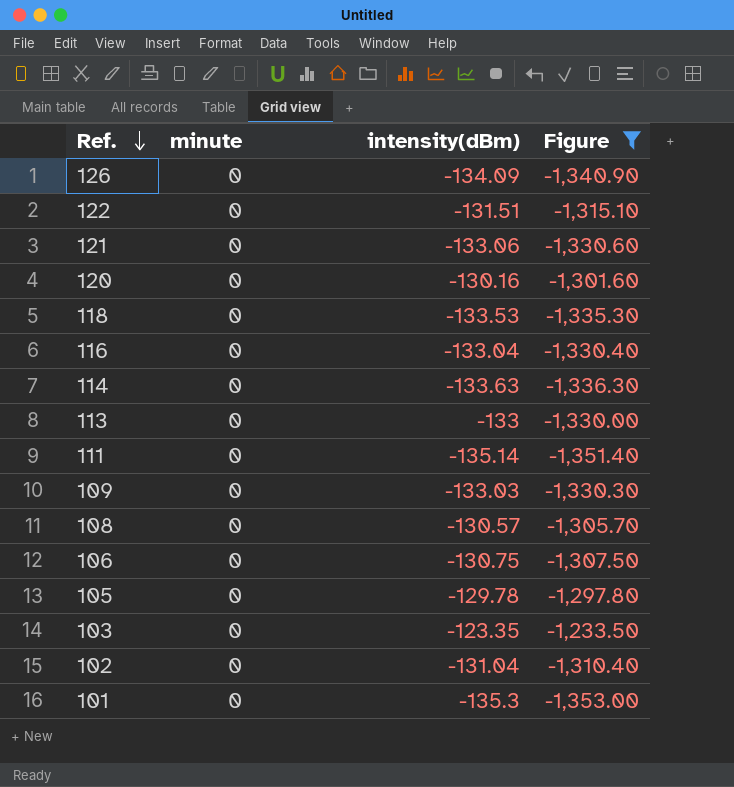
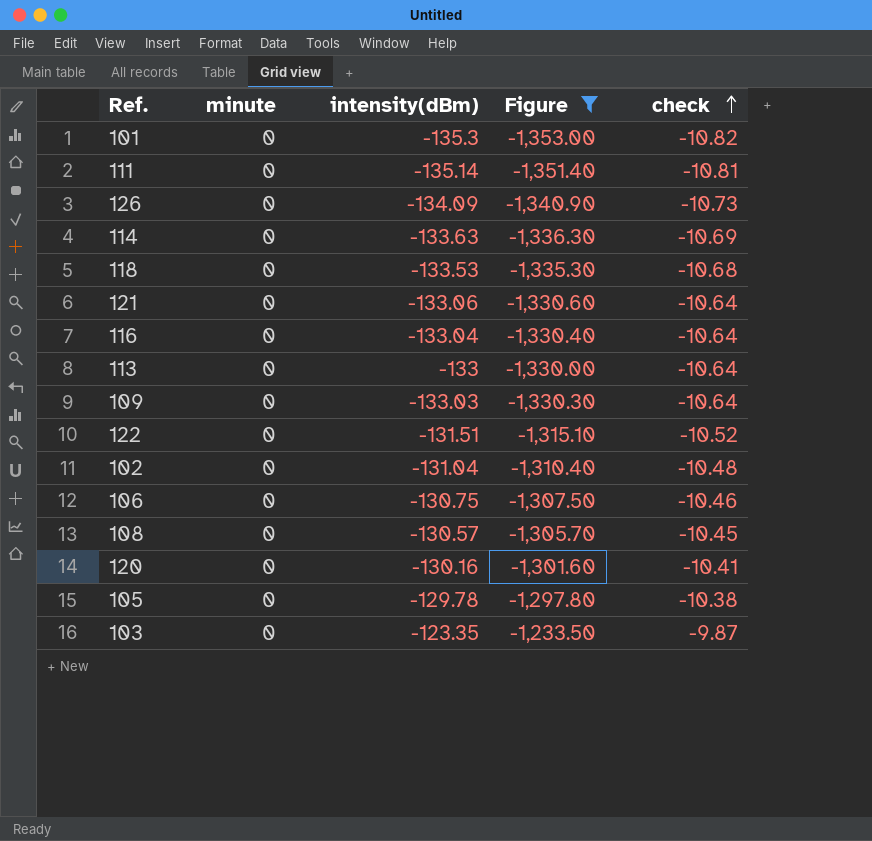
row order: Ref. descending -> check ascending
column check | formula: none -> [intensity(dBm)] * 0.08

